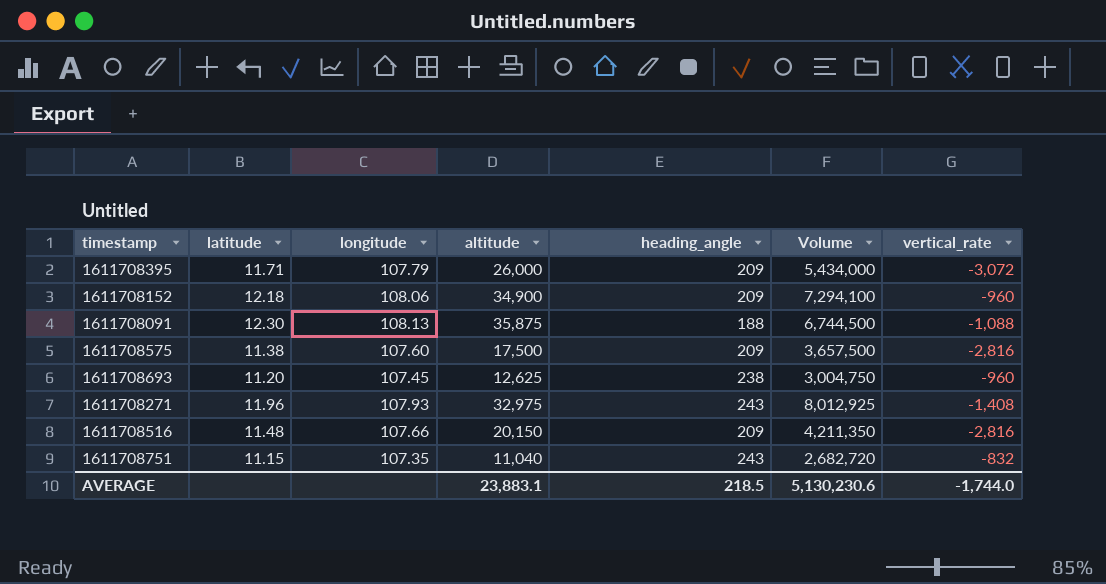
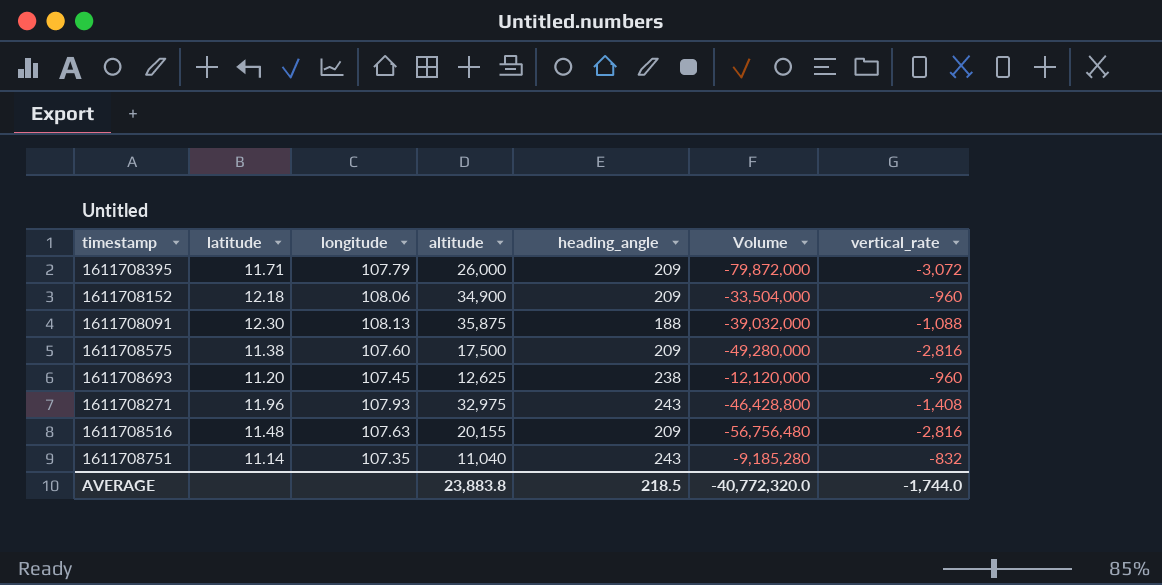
column Volume | formula: [altitude] * [heading_angle] -> [altitude] * [vertical_rate]
1611708516 | longitude: 107.66 -> 107.63
1611708516 | altitude: 20,150 -> 20,155
1611708751 | latitude: 11.15 -> 11.14
AVERAGE | altitude: 23,883.1 -> 23,883.8
AVERAGE | Volume: 5,130,230.6 -> -40,772,320.0

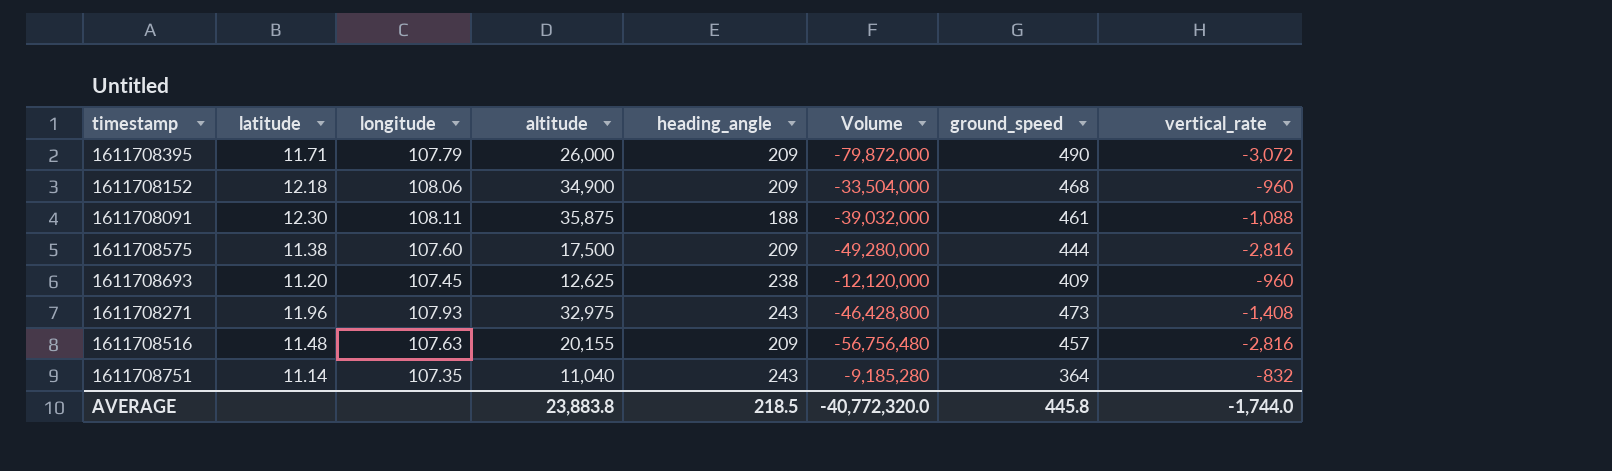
column ground_speed | position: none -> 7
1611708091 | longitude: 108.13 -> 108.11

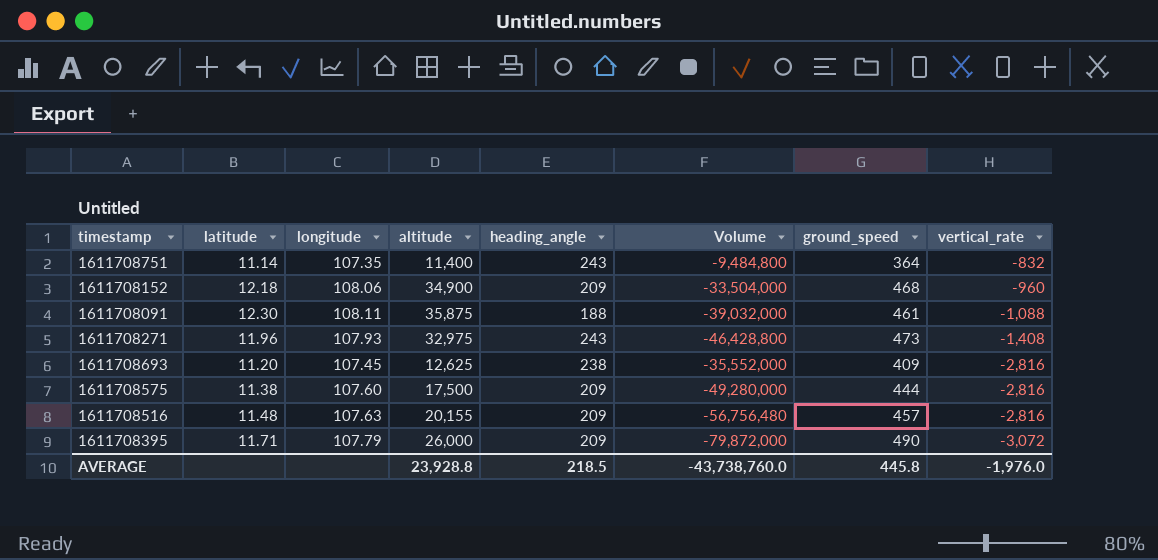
row order: none -> vertical_rate descending
1611708751 | altitude: 11,040 -> 11,400
1611708751 | Volume: -9,185,280 -> -9,484,800
1611708693 | Volume: -12,120,000 -> -35,552,000
1611708693 | vertical_rate: -960 -> -2,816
AVERAGE | altitude: 23,883.8 -> 23,928.8
AVERAGE | Volume: -40,772,320.0 -> -43,738,760.0
AVERAGE | vertical_rate: -1,744.0 -> -1,976.0

